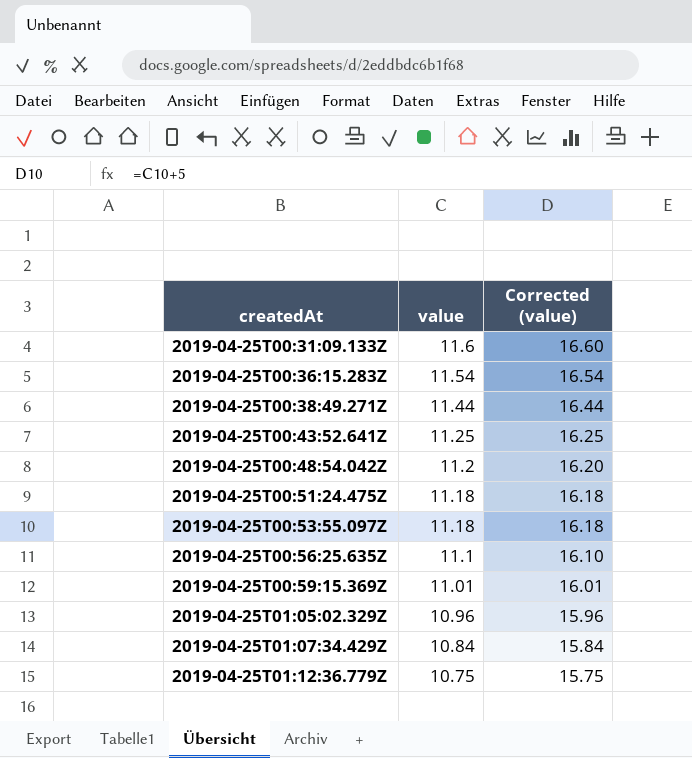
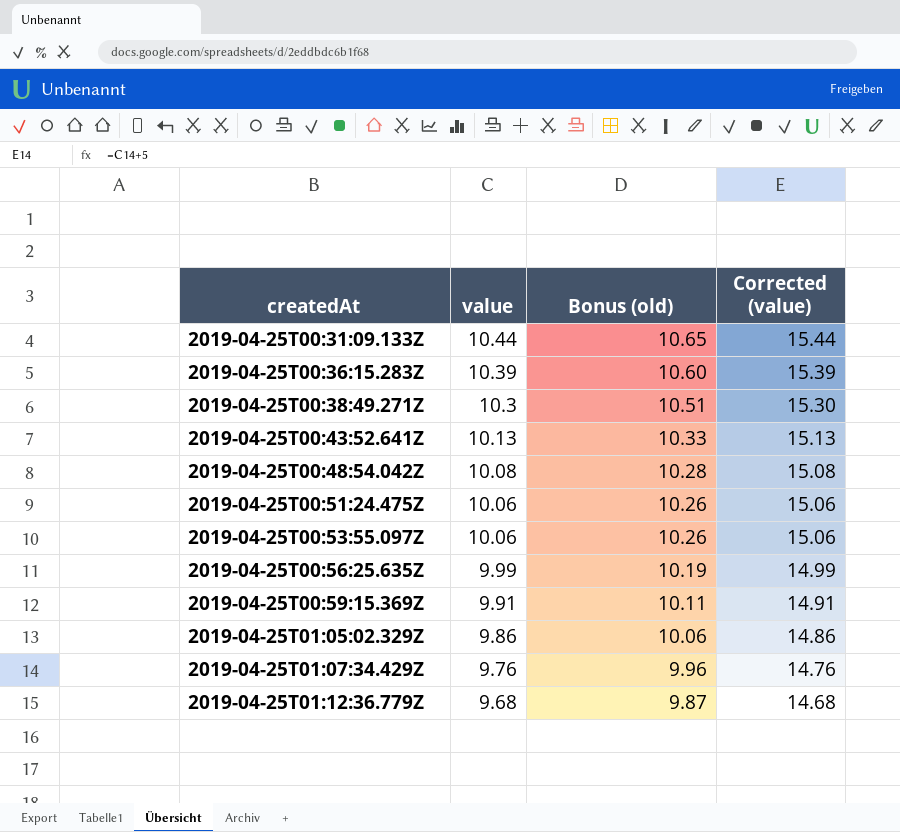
column Bonus (old) | formula: none -> [value] * 1.02
2019-04-25T00:31:09.133Z | value: 11.6 -> 10.44
2019-04-25T00:31:09.133Z | Corrected (value): 16.60 -> 15.44
2019-04-25T00:36:15.283Z | value: 11.54 -> 10.39
2019-04-25T00:36:15.283Z | Corrected (value): 16.54 -> 15.39
2019-04-25T00:38:49.271Z | value: 11.44 -> 10.3
2019-04-25T00:38:49.271Z | Corrected (value): 16.44 -> 15.30
2019-04-25T00:43:52.641Z | value: 11.25 -> 10.13
2019-04-25T00:43:52.641Z | Corrected (value): 16.25 -> 15.13
2019-04-25T00:48:54.042Z | value: 11.2 -> 10.08
2019-04-25T00:48:54.042Z | Corrected (value): 16.20 -> 15.08
2019-04-25T00:51:24.475Z | value: 11.18 -> 10.06
2019-04-25T00:51:24.475Z | Corrected (value): 16.18 -> 15.06
2019-04-25T00:53:55.097Z | value: 11.18 -> 10.06
2019-04-25T00:53:55.097Z | Corrected (value): 16.18 -> 15.06
2019-04-25T00:56:25.635Z | value: 11.1 -> 9.99
2019-04-25T00:56:25.635Z | Corrected (value): 16.10 -> 14.99
2019-04-25T00:59:15.369Z | value: 11.01 -> 9.91
2019-04-25T00:59:15.369Z | Corrected (value): 16.01 -> 14.91
2019-04-25T01:05:02.329Z | value: 10.96 -> 9.86
2019-04-25T01:05:02.329Z | Corrected (value): 15.96 -> 14.86
2019-04-25T01:07:34.429Z | value: 10.84 -> 9.76
2019-04-25T01:07:34.429Z | Corrected (value): 15.84 -> 14.76
2019-04-25T01:12:36.779Z | value: 10.75 -> 9.68
2019-04-25T01:12:36.779Z | Corrected (value): 15.75 -> 14.68

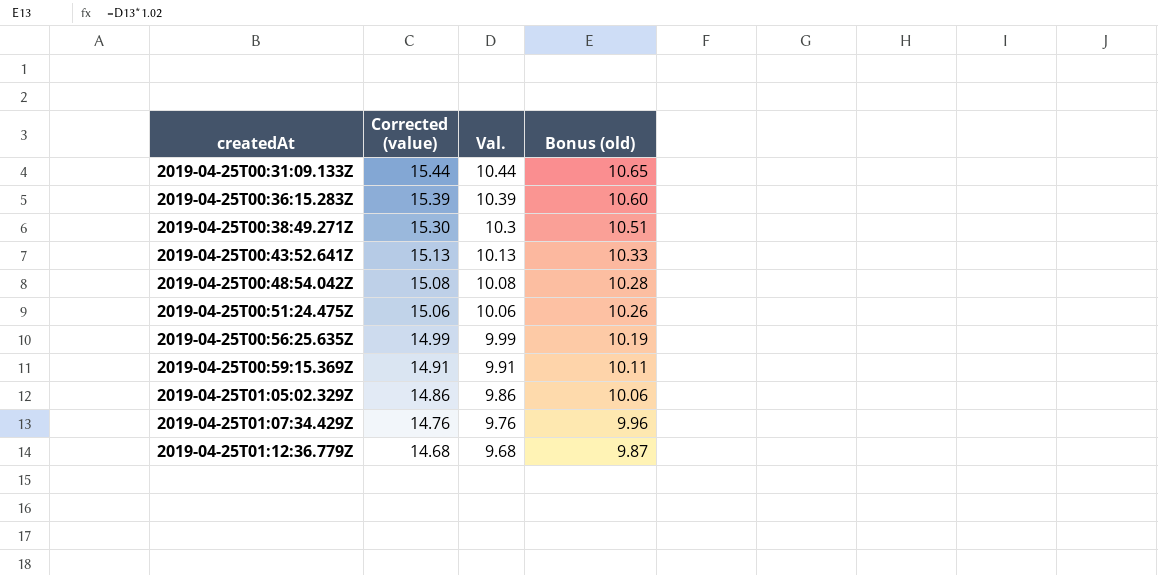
column Corrected (value) | position: 4 -> 2
column name: value -> Val.
row 2019-04-25T00:53:55.097Z: 10.06 | 10.26 | 15.06 -> none

